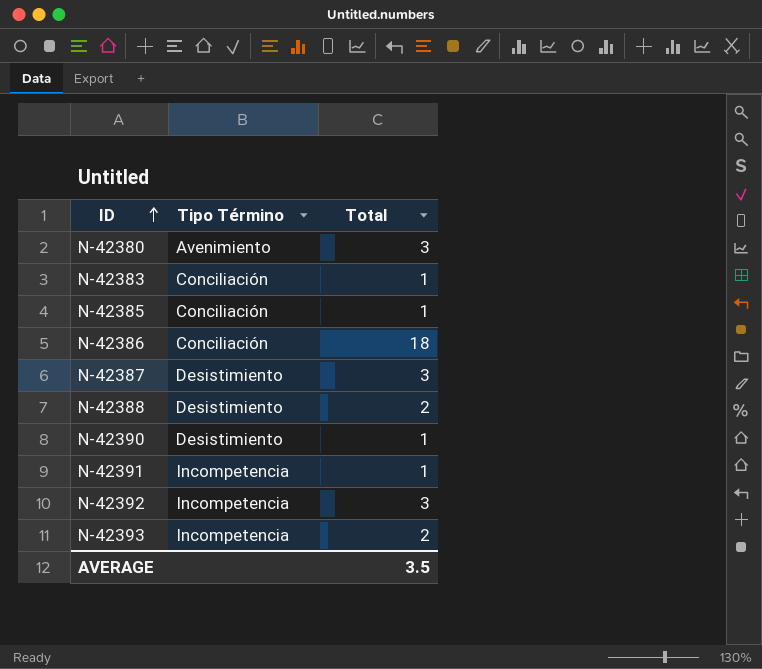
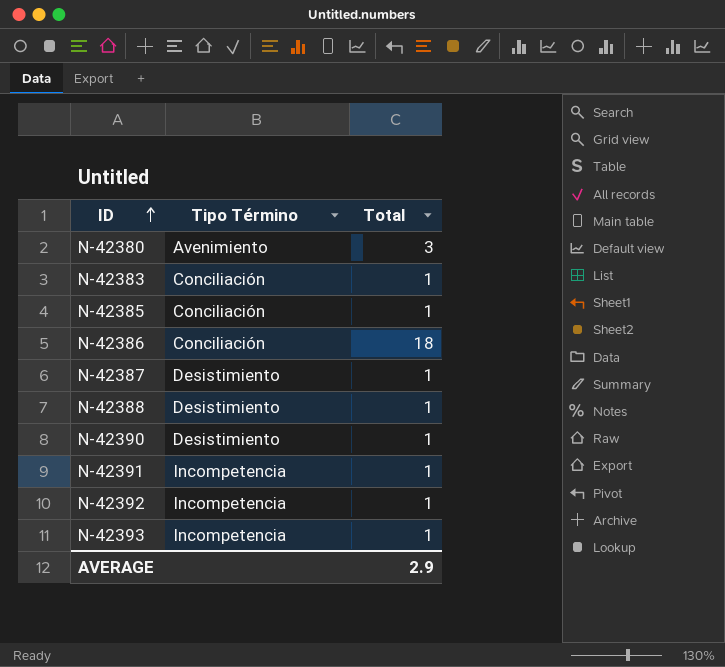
N-42387 | Total: 3 -> 1
N-42388 | Total: 2 -> 1
N-42392 | Total: 3 -> 1
N-42393 | Total: 2 -> 1
AVERAGE | Total: 3.5 -> 2.9

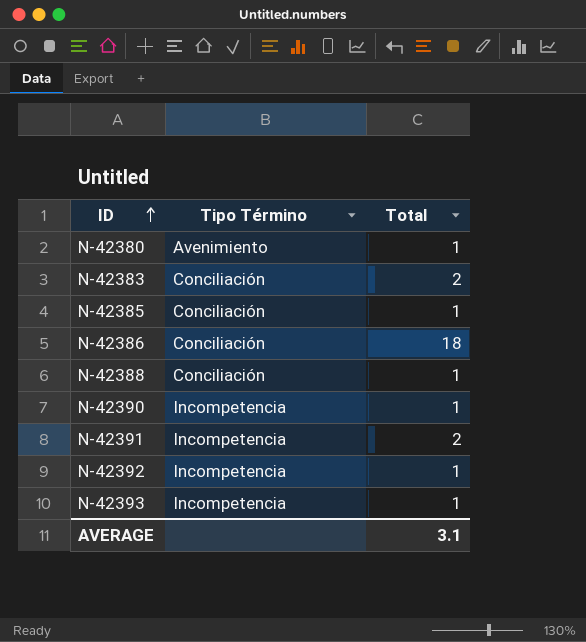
row N-42387: Desistimiento | 1 -> none
N-42380 | Total: 3 -> 1
N-42383 | Total: 1 -> 2
N-42388 | Tipo Término: Desistimiento -> Conciliación
N-42390 | Tipo Término: Desistimiento -> Incompetencia
N-42391 | Total: 1 -> 2
AVERAGE | Total: 2.9 -> 3.1

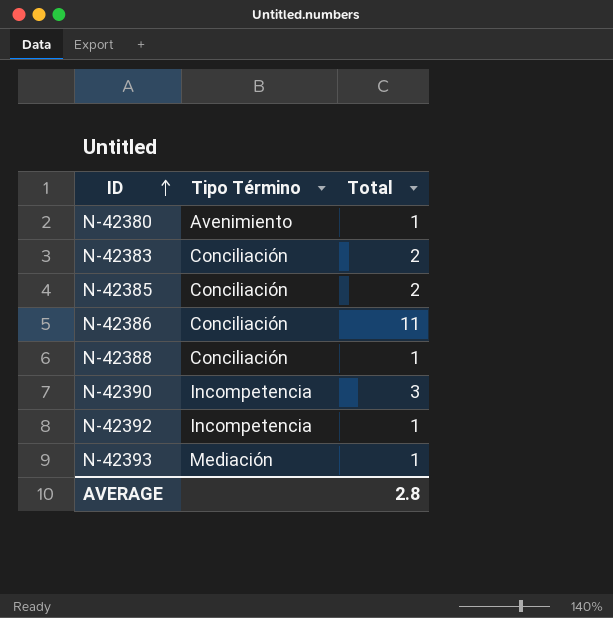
row N-42391: Incompetencia | 2 -> none
N-42385 | Total: 1 -> 2
N-42386 | Total: 18 -> 11
N-42390 | Total: 1 -> 3
N-42393 | Tipo Término: Incompetencia -> Mediación
AVERAGE | Total: 3.1 -> 2.8

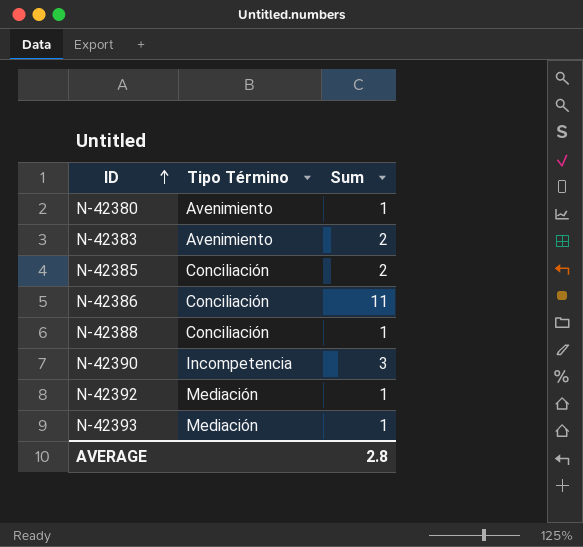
column name: Total -> Sum
N-42383 | Tipo Término: Conciliación -> Avenimiento
N-42392 | Tipo Término: Incompetencia -> Mediación

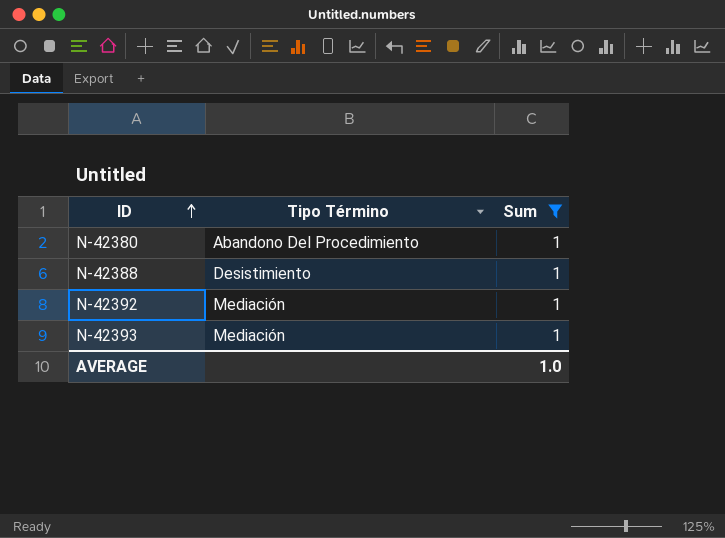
filter: none -> Sum = 1
N-42380 | Tipo Término: Avenimiento -> Abandono Del Procedimiento
N-42388 | Tipo Término: Conciliación -> Desistimiento
AVERAGE | Sum: 2.8 -> 1.0

